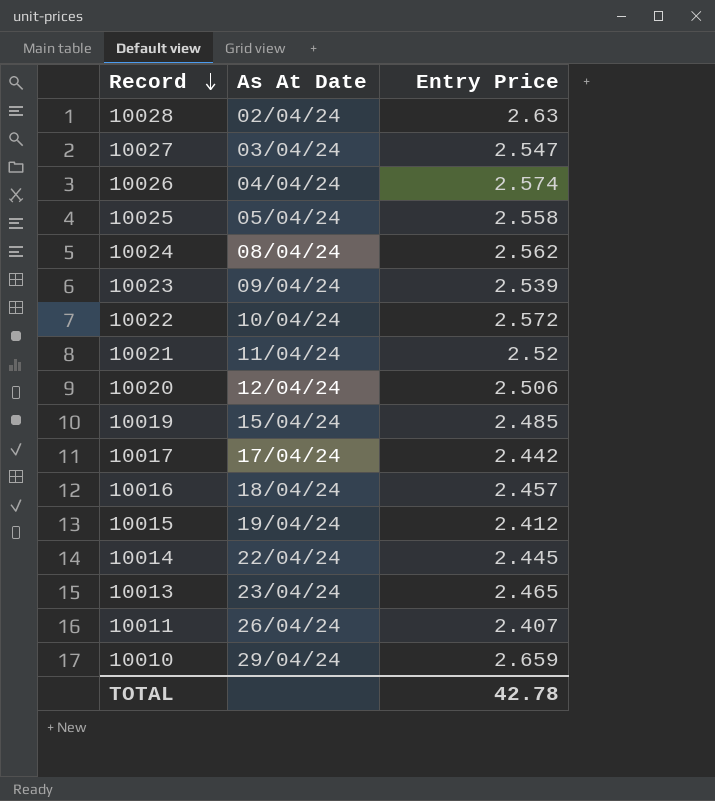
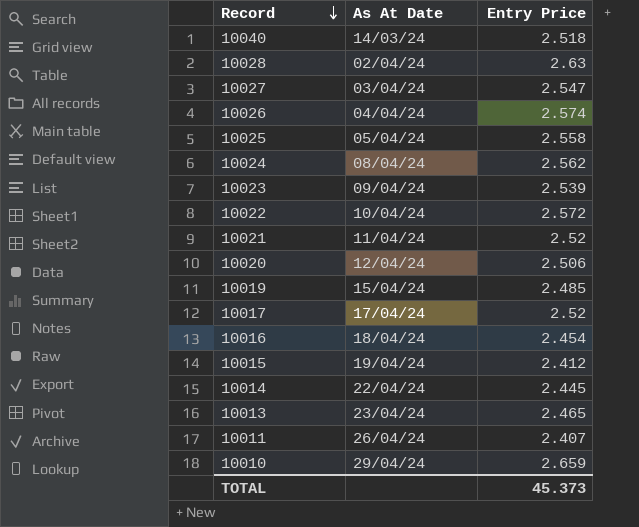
row 10040: none -> 14/03/24 | 2.518
10017 | Entry Price: 2.442 -> 2.52
10016 | Entry Price: 2.457 -> 2.454
TOTAL | Entry Price: 42.78 -> 45.373

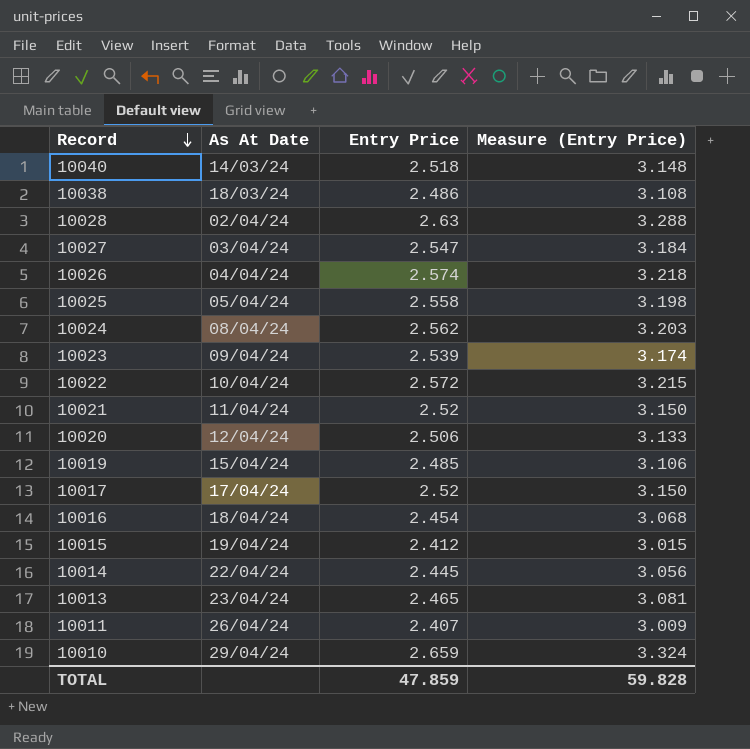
column Measure (Entry Price) | formula: none -> [Entry Price] * 1.25
row 10038: none -> 18/03/24 | 2.486 | 3.108
TOTAL | Entry Price: 45.373 -> 47.859

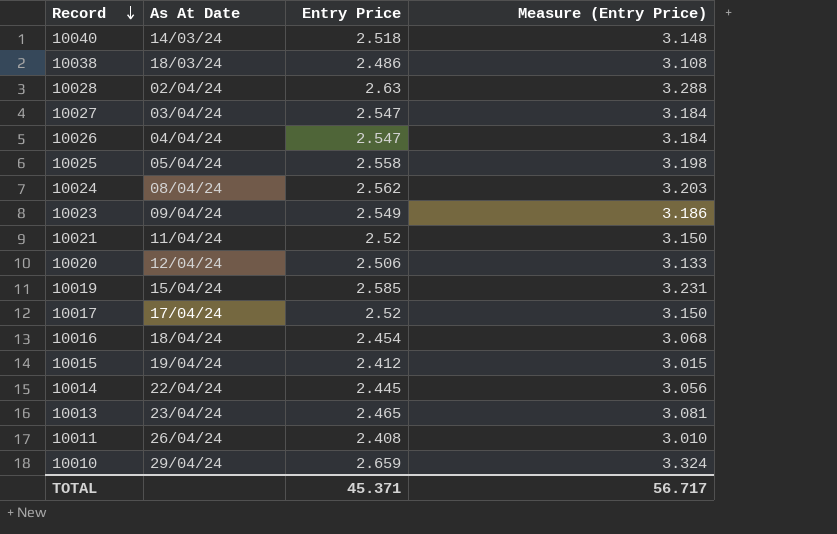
row 10022: 10/04/24 | 2.572 | 3.215 -> none
10026 | Entry Price: 2.574 -> 2.547
10026 | Measure (Entry Price): 3.218 -> 3.184
10023 | Entry Price: 2.539 -> 2.549
10023 | Measure (Entry Price): 3.174 -> 3.186
10019 | Entry Price: 2.485 -> 2.585
10019 | Measure (Entry Price): 3.106 -> 3.231
10011 | Entry Price: 2.407 -> 2.408
10011 | Measure (Entry Price): 3.009 -> 3.010
TOTAL | Entry Price: 47.859 -> 45.371
TOTAL | Measure (Entry Price): 59.828 -> 56.717

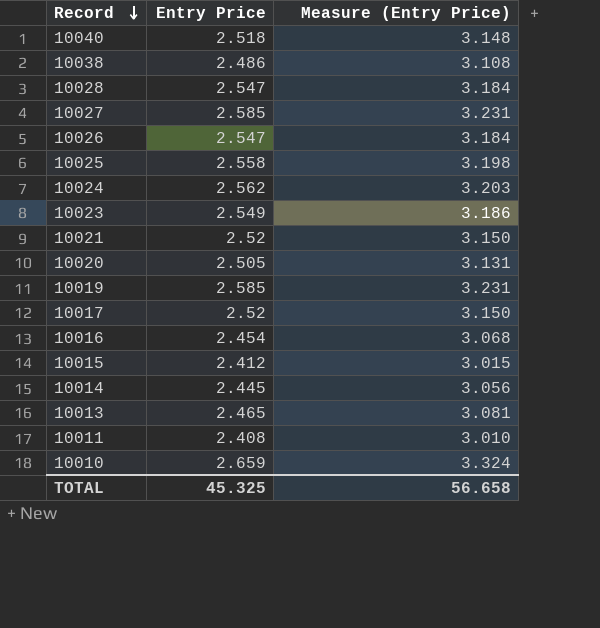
column As At Date | position: 2 -> none
10028 | Entry Price: 2.63 -> 2.547
10028 | Measure (Entry Price): 3.288 -> 3.184
10027 | Entry Price: 2.547 -> 2.585
10027 | Measure (Entry Price): 3.184 -> 3.231
10020 | Entry Price: 2.506 -> 2.505
10020 | Measure (Entry Price): 3.133 -> 3.131
TOTAL | Entry Price: 45.371 -> 45.325
TOTAL | Measure (Entry Price): 56.717 -> 56.658

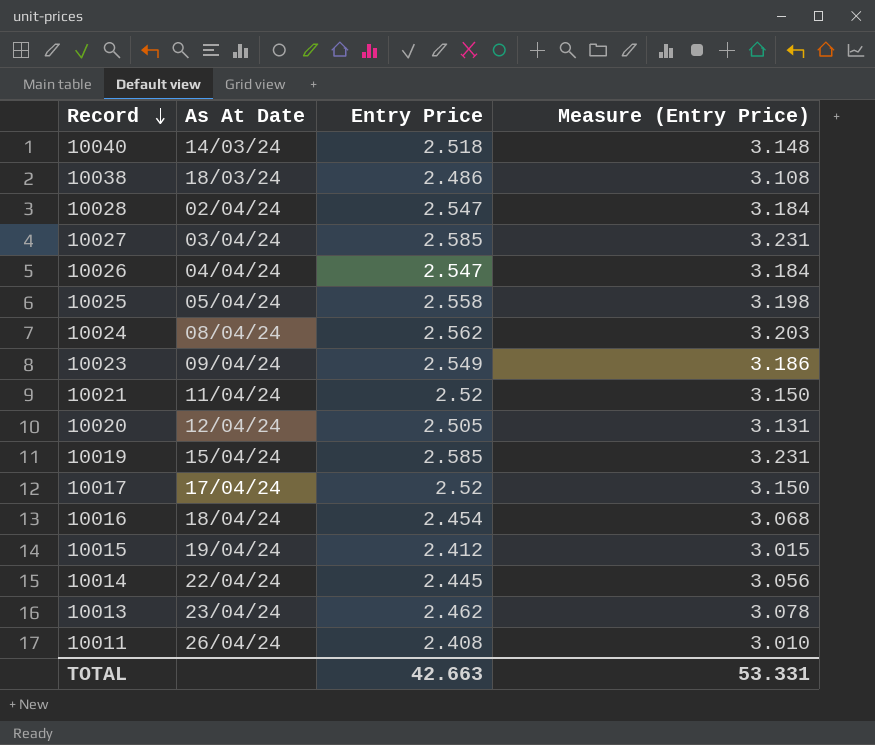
column As At Date | position: none -> 2
row 10010: 2.659 | 3.324 -> none
10013 | Entry Price: 2.465 -> 2.462
10013 | Measure (Entry Price): 3.081 -> 3.078
TOTAL | Entry Price: 45.325 -> 42.663
TOTAL | Measure (Entry Price): 56.658 -> 53.331

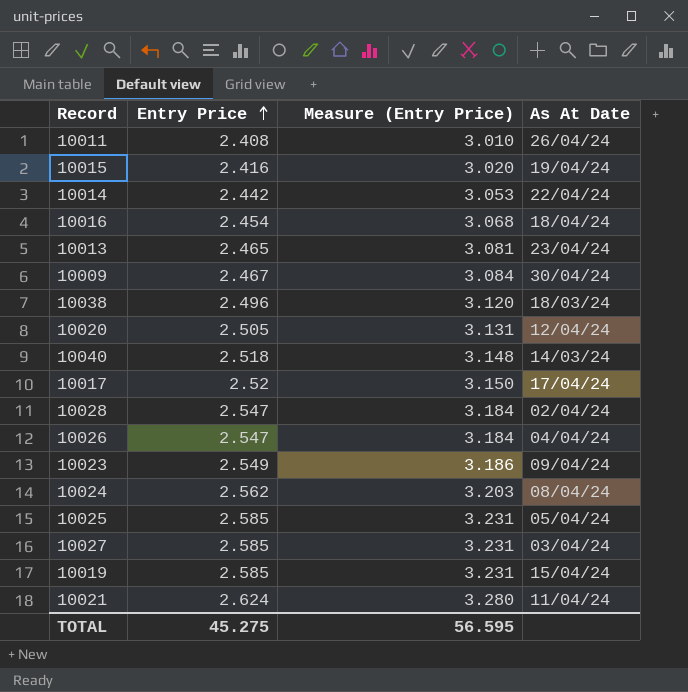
row order: Record descending -> Entry Price ascending
column As At Date | position: 2 -> 4
10015 | Entry Price: 2.412 -> 2.416
10015 | Measure (Entry Price): 3.015 -> 3.020
10014 | Entry Price: 2.445 -> 2.442
10014 | Measure (Entry Price): 3.056 -> 3.053
10013 | Entry Price: 2.462 -> 2.465
10013 | Measure (Entry Price): 3.078 -> 3.081
row 10009: none -> 2.467 | 3.084 | 30/04/24
10038 | Entry Price: 2.486 -> 2.496
10038 | Measure (Entry Price): 3.108 -> 3.120
10025 | Entry Price: 2.558 -> 2.585
10025 | Measure (Entry Price): 3.198 -> 3.231
10021 | Entry Price: 2.52 -> 2.624
10021 | Measure (Entry Price): 3.150 -> 3.280
TOTAL | Entry Price: 42.663 -> 45.275
TOTAL | Measure (Entry Price): 53.331 -> 56.595

